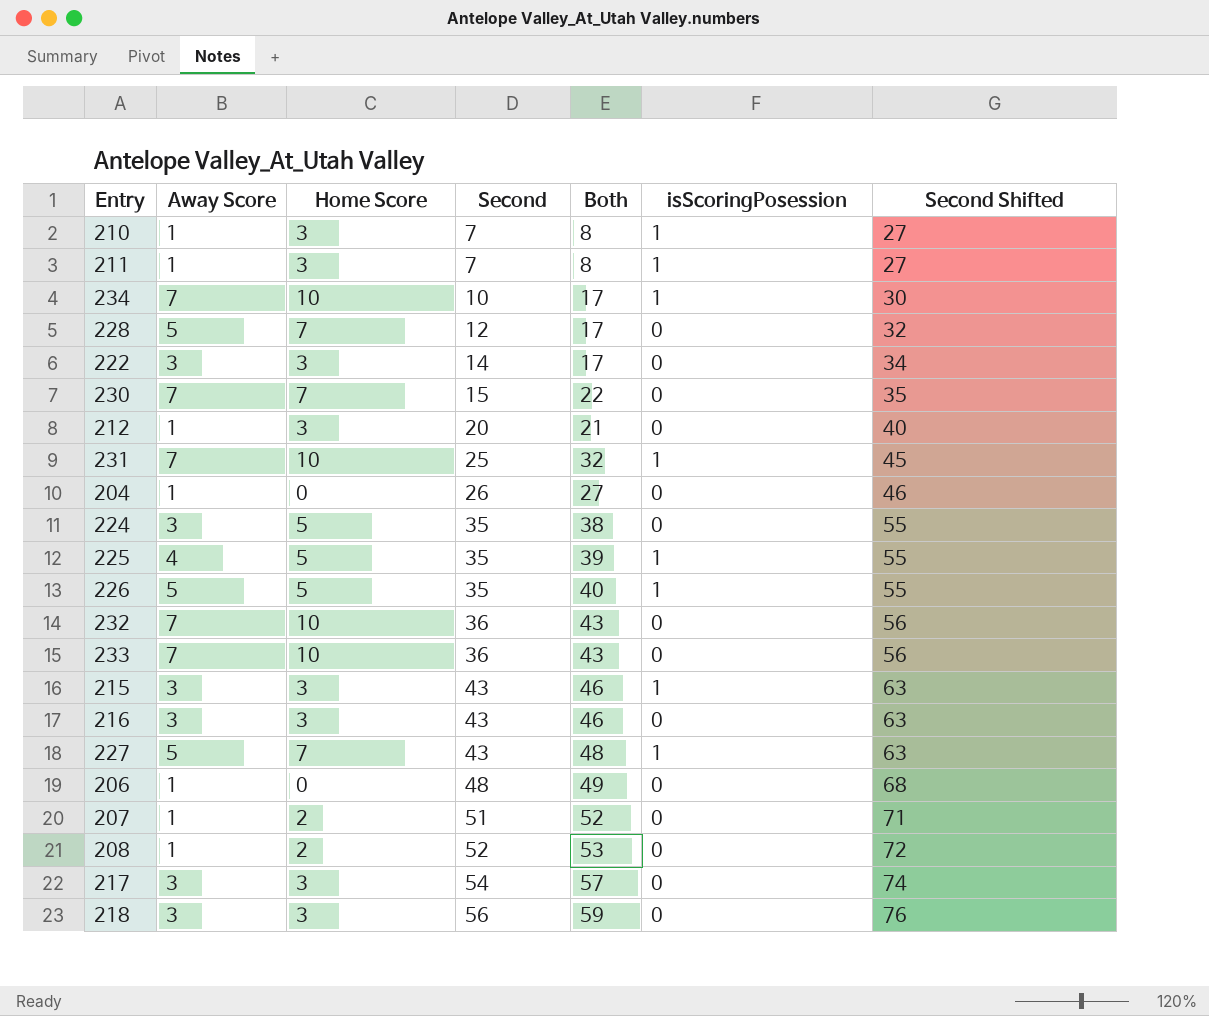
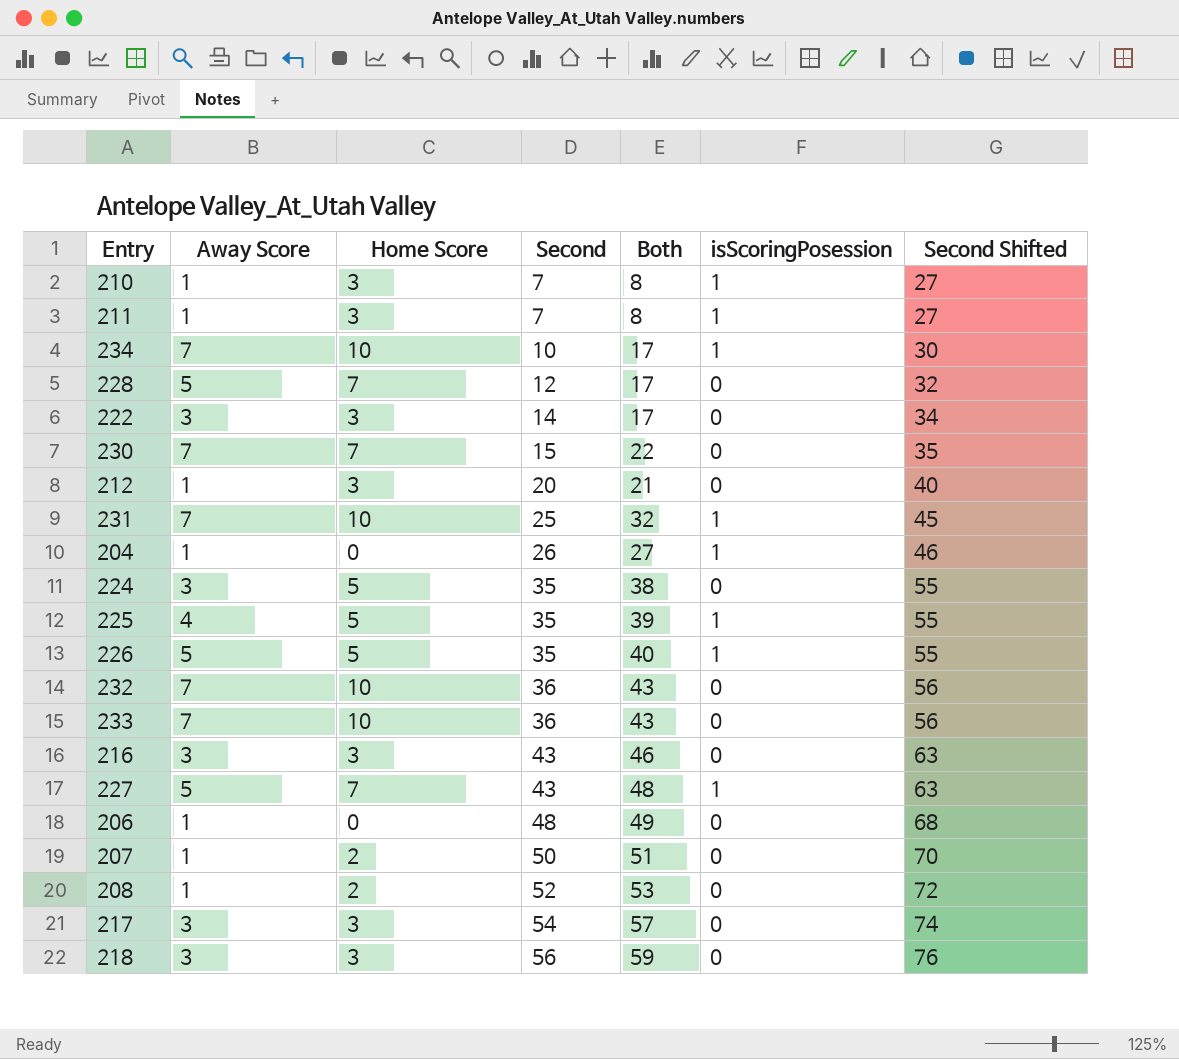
row 215: 3 | 3 | 43 | 46 | 1 | 63 -> none
204 | isScoringPosession: 0 -> 1
207 | Second: 51 -> 50
207 | Both: 52 -> 51
207 | Second Shifted: 71 -> 70

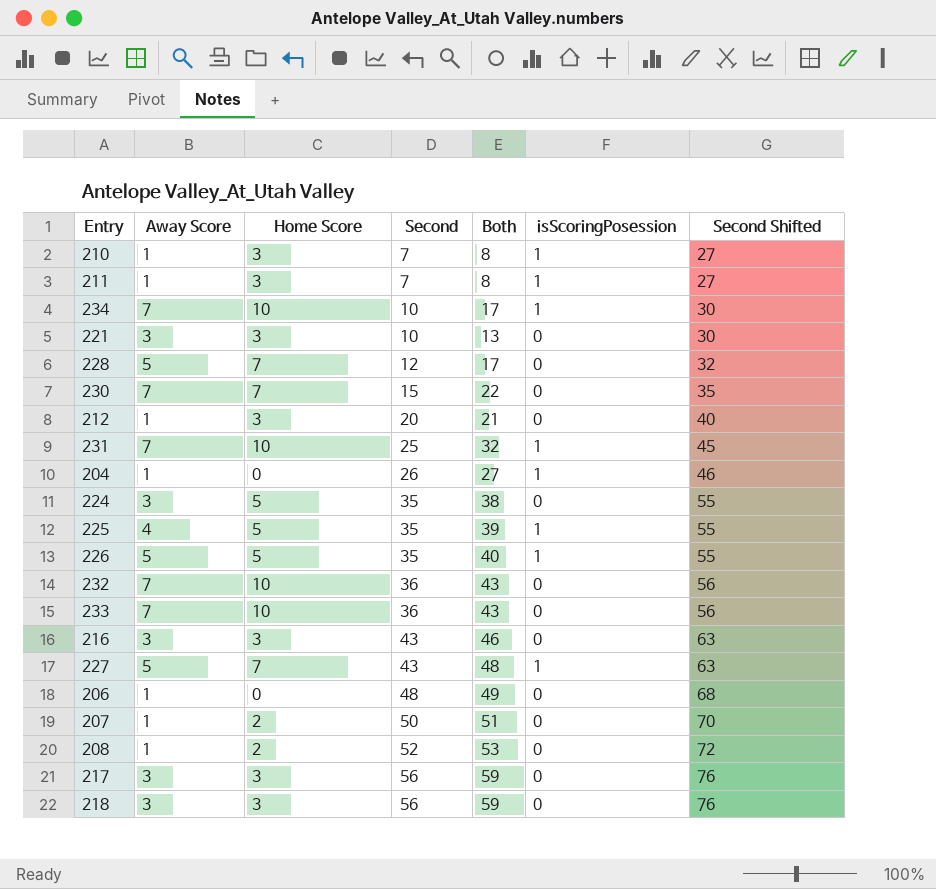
row 222: 3 | 3 | 14 | 17 | 0 | 34 -> none
row 221: none -> 3 | 3 | 10 | 13 | 0 | 30
217 | Second: 54 -> 56
217 | Both: 57 -> 59
217 | Second Shifted: 74 -> 76

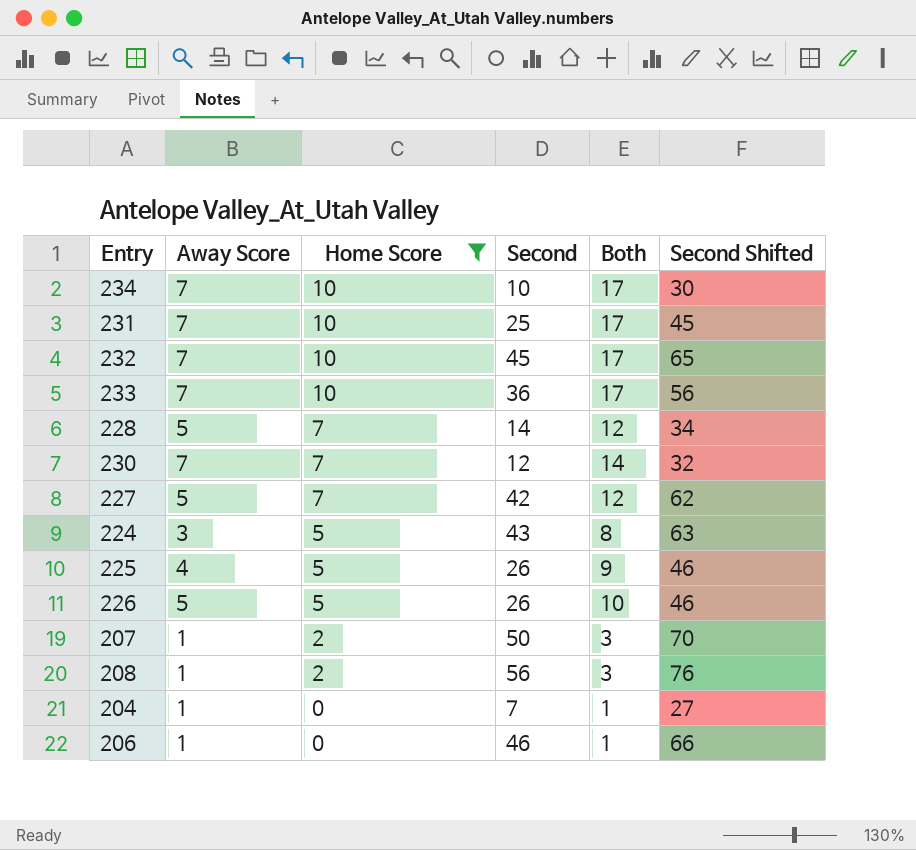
filter: none -> Home Score != 3
row order: Second ascending -> Home Score descending
column isScoringPosession | position: 6 -> none
column Both | formula: [Away Score] + [Second] -> [Away Score] + [Home Score]
232 | Second: 36 -> 45
232 | Second Shifted: 56 -> 65
228 | Second: 12 -> 14
228 | Second Shifted: 32 -> 34
230 | Second: 15 -> 12
230 | Second Shifted: 35 -> 32
227 | Second: 43 -> 42
227 | Second Shifted: 63 -> 62
224 | Second: 35 -> 43
224 | Second Shifted: 55 -> 63
225 | Second: 35 -> 26
225 | Second Shifted: 55 -> 46
226 | Second: 35 -> 26
226 | Second Shifted: 55 -> 46
208 | Second: 52 -> 56
208 | Second Shifted: 72 -> 76
204 | Second: 26 -> 7
204 | Second Shifted: 46 -> 27
206 | Second: 48 -> 46
206 | Second Shifted: 68 -> 66

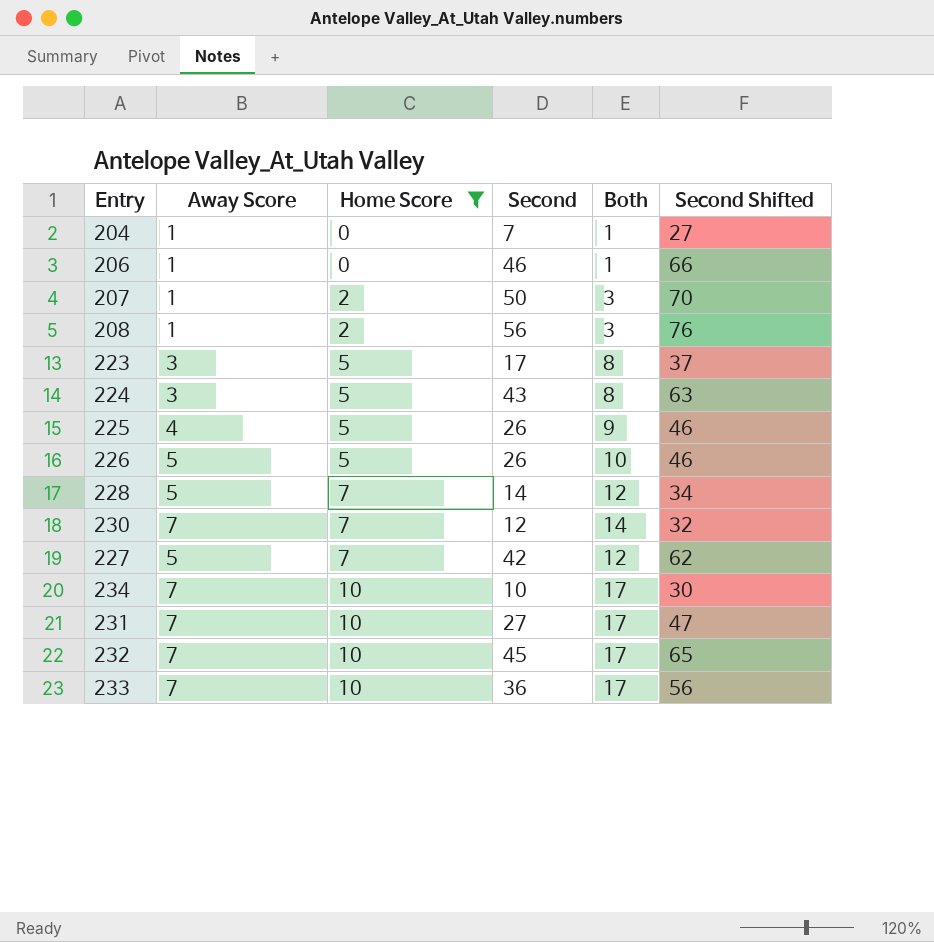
row order: Home Score descending -> Home Score ascending
row 223: none -> 3 | 5 | 17 | 8 | 37
231 | Second: 25 -> 27
231 | Second Shifted: 45 -> 47

